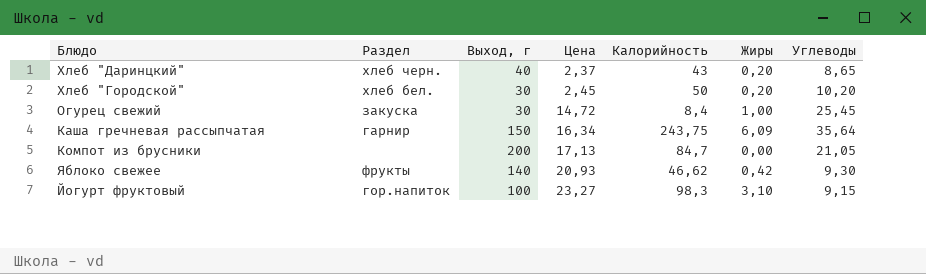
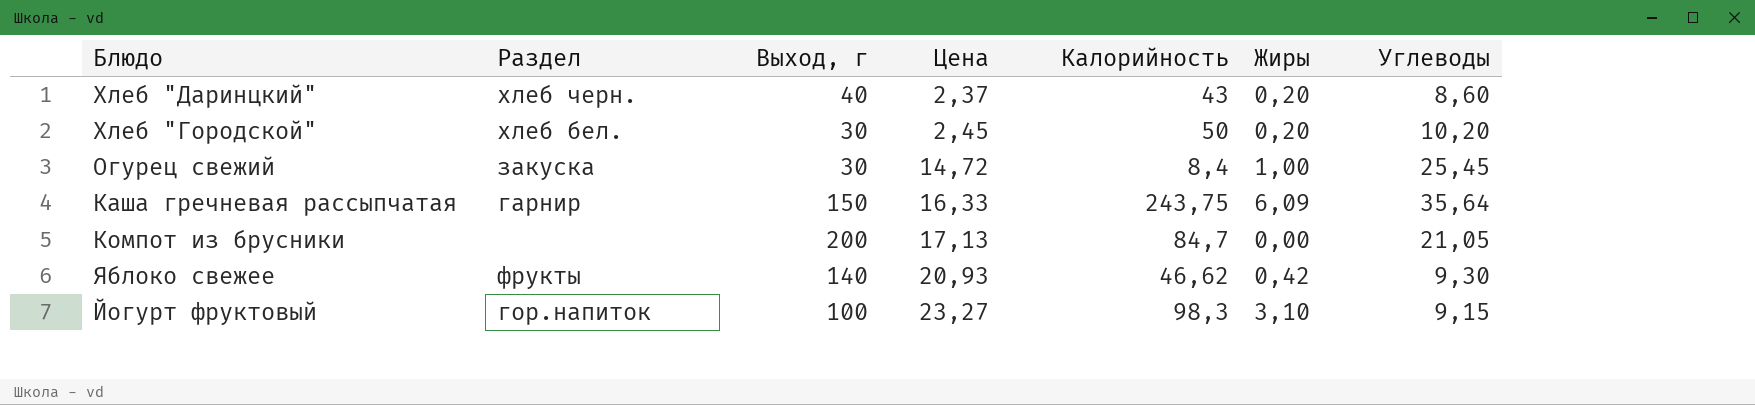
Хлеб "Даринцкий" | Углеводы: 8,65 -> 8,60
Каша гречневая рассыпчатая | Цена: 16,34 -> 16,33

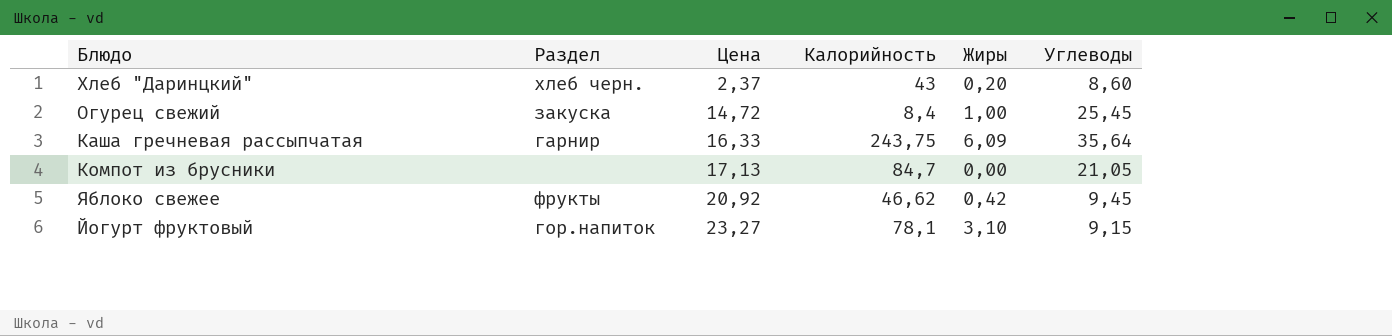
column Выход, г | position: 3 -> none
row Хлеб "Городской": хлеб бел. | 30 | 2,45 | 50 | 0,20 | 10,20 -> none
Яблоко свежее | Цена: 20,93 -> 20,92
Яблоко свежее | Углеводы: 9,30 -> 9,45
Йогурт фруктовый | Калорийность: 98,3 -> 78,1

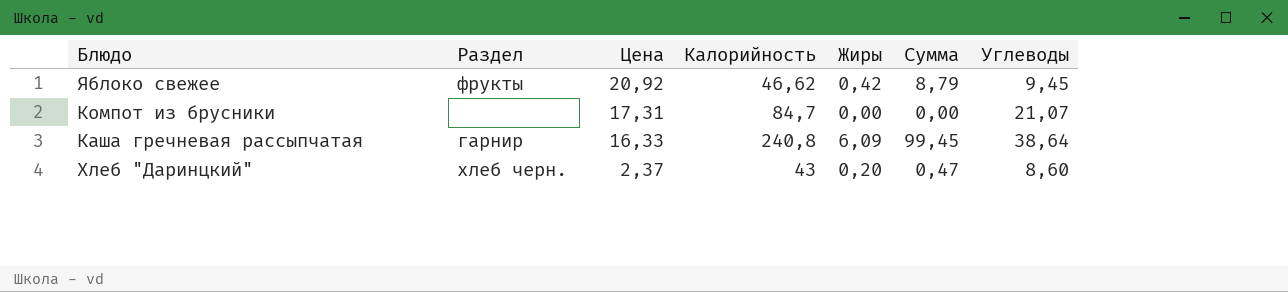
row order: Цена ascending -> Цена descending
column Сумма | formula: none -> [Цена] * [Жиры]
row Огурец свежий: закуска | 14,72 | 8,4 | 1,00 | 25,45 -> none
row Йогурт фруктовый: гор.напиток | 23,27 | 78,1 | 3,10 | 9,15 -> none
Компот из брусники | Цена: 17,13 -> 17,31
Компот из брусники | Углеводы: 21,05 -> 21,07
Каша гречневая рассыпчатая | Калорийность: 243,75 -> 240,8
Каша гречневая рассыпчатая | Углеводы: 35,64 -> 38,64

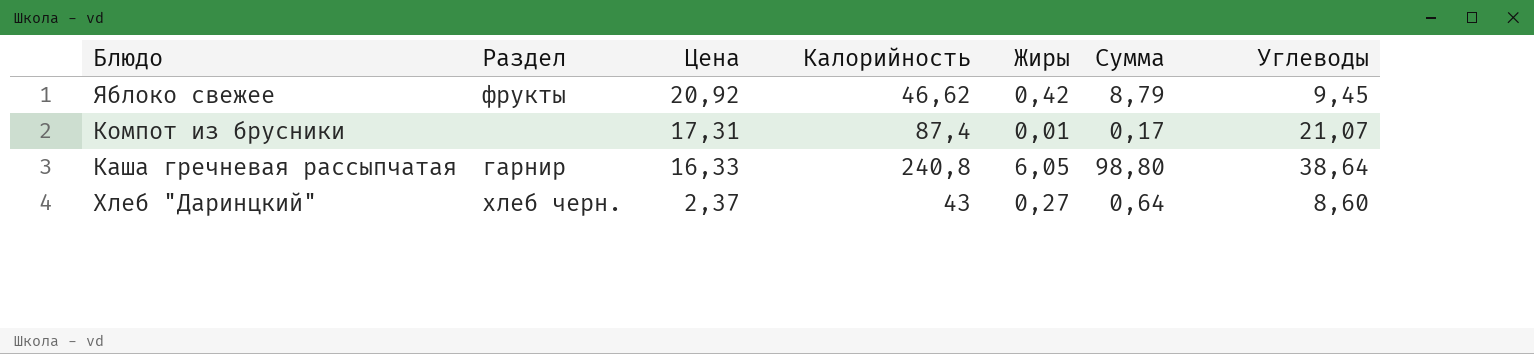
Компот из брусники | Калорийность: 84,7 -> 87,4
Компот из брусники | Жиры: 0,00 -> 0,01
Компот из брусники | Сумма: 0,00 -> 0,17
Каша гречневая рассыпчатая | Жиры: 6,09 -> 6,05
Каша гречневая рассыпчатая | Сумма: 99,45 -> 98,80
Хлеб "Даринцкий" | Жиры: 0,20 -> 0,27
Хлеб "Даринцкий" | Сумма: 0,47 -> 0,64

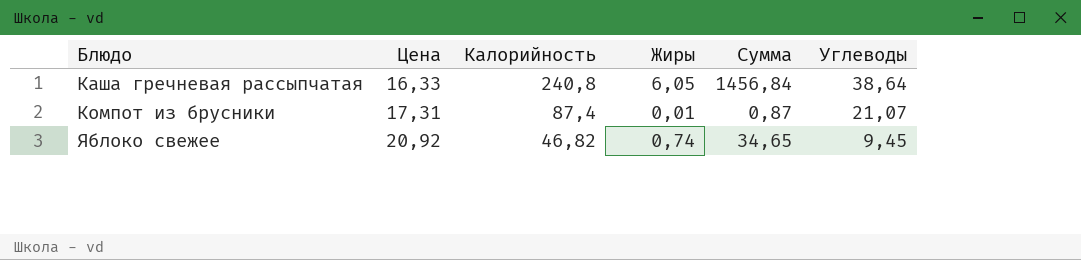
row order: Цена descending -> Блюдо ascending
column Раздел | position: 2 -> none
column Сумма | formula: [Цена] * [Жиры] -> [Калорийность] * [Жиры]
row Хлеб "Даринцкий": хлеб черн. | 2,37 | 43 | 0,27 | 0,64 | 8,60 -> none
Яблоко свежее | Калорийность: 46,62 -> 46,82
Яблоко свежее | Жиры: 0,42 -> 0,74

